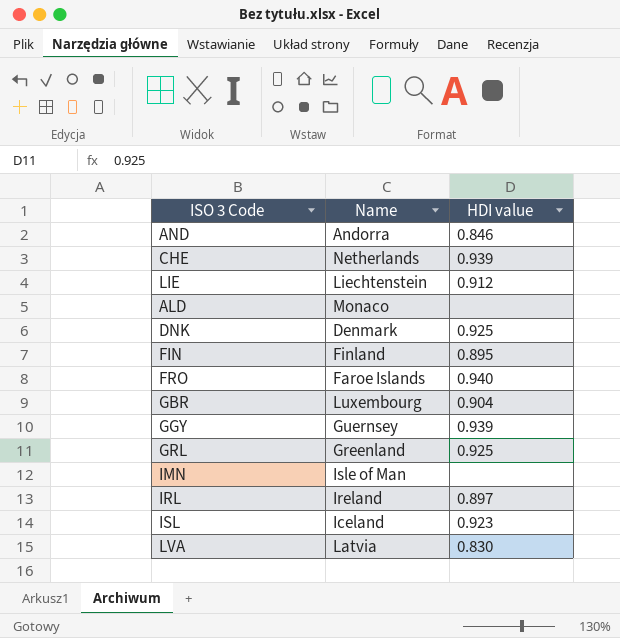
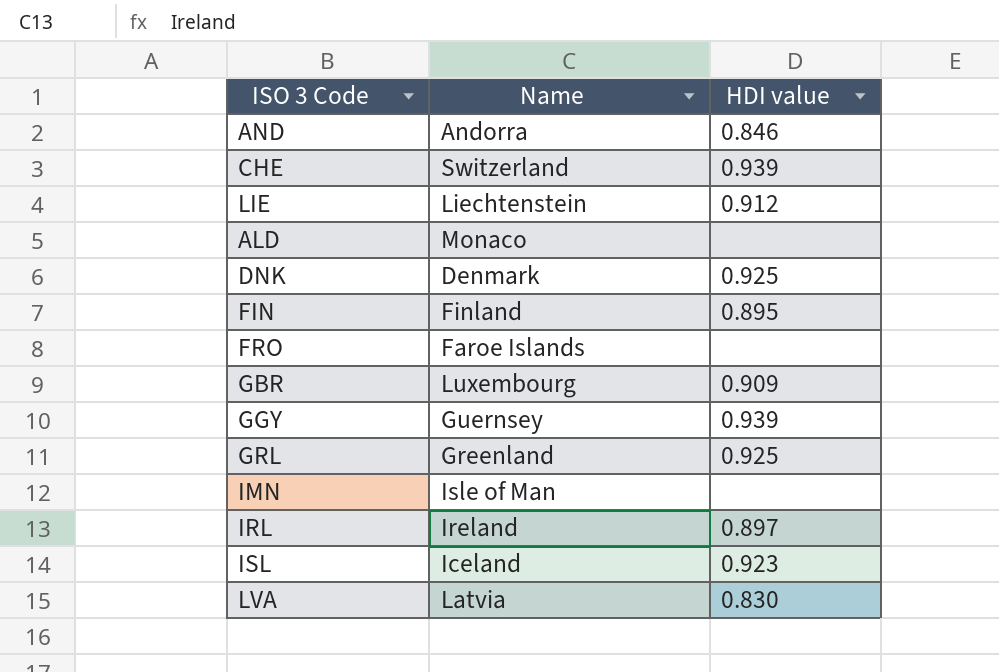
CHE | Name: Netherlands -> Switzerland
FRO | HDI value: 0.940 -> none
GBR | HDI value: 0.904 -> 0.909

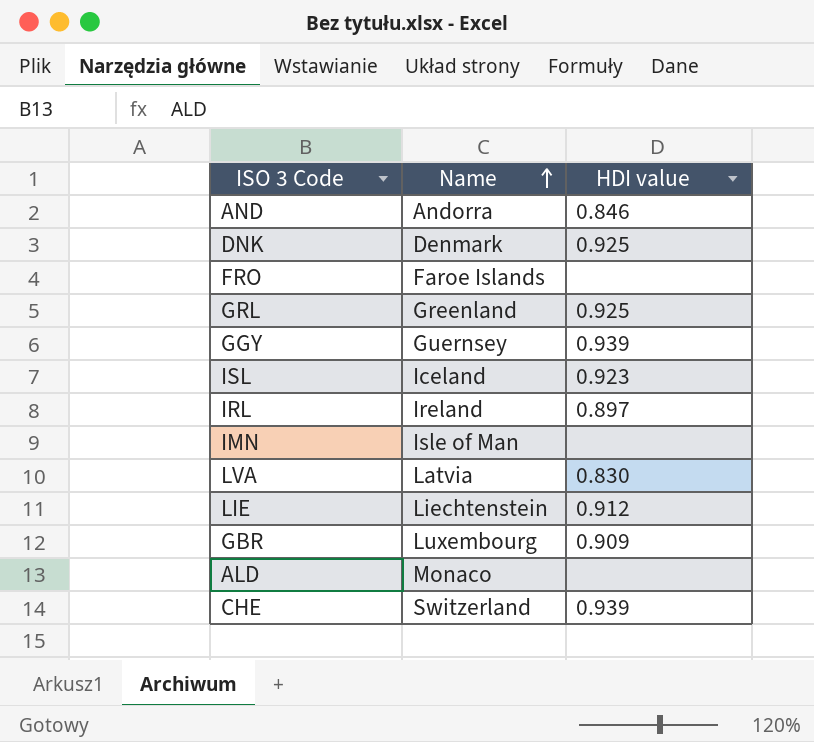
row order: none -> Name ascending
row FIN: Finland | 0.895 -> none

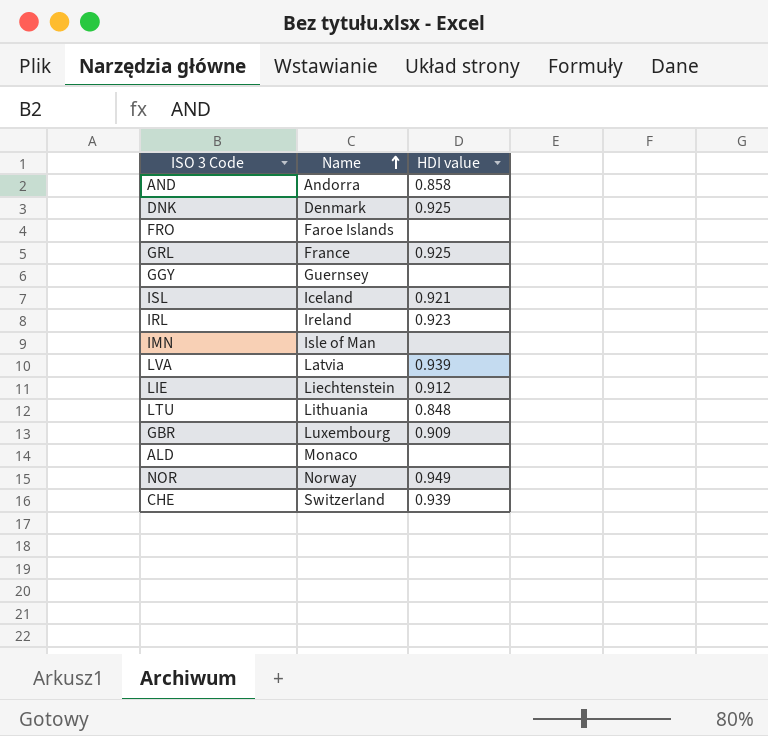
AND | HDI value: 0.846 -> 0.858
GRL | Name: Greenland -> France
GGY | HDI value: 0.939 -> none
ISL | HDI value: 0.923 -> 0.921
IRL | HDI value: 0.897 -> 0.923
LVA | HDI value: 0.830 -> 0.939
row LTU: none -> Lithuania | 0.848
row NOR: none -> Norway | 0.949

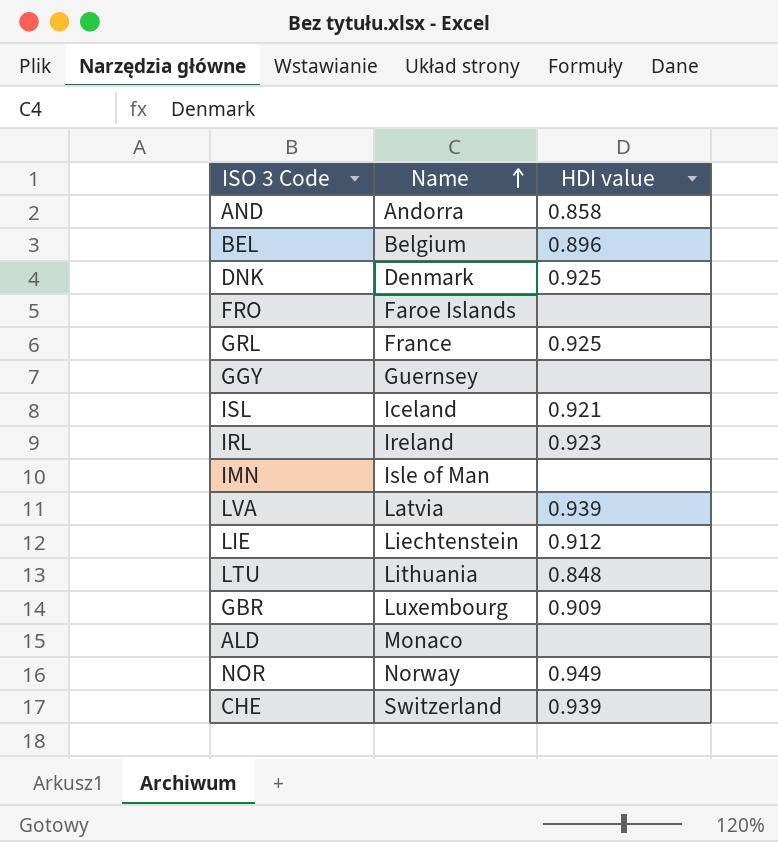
row BEL: none -> Belgium | 0.896

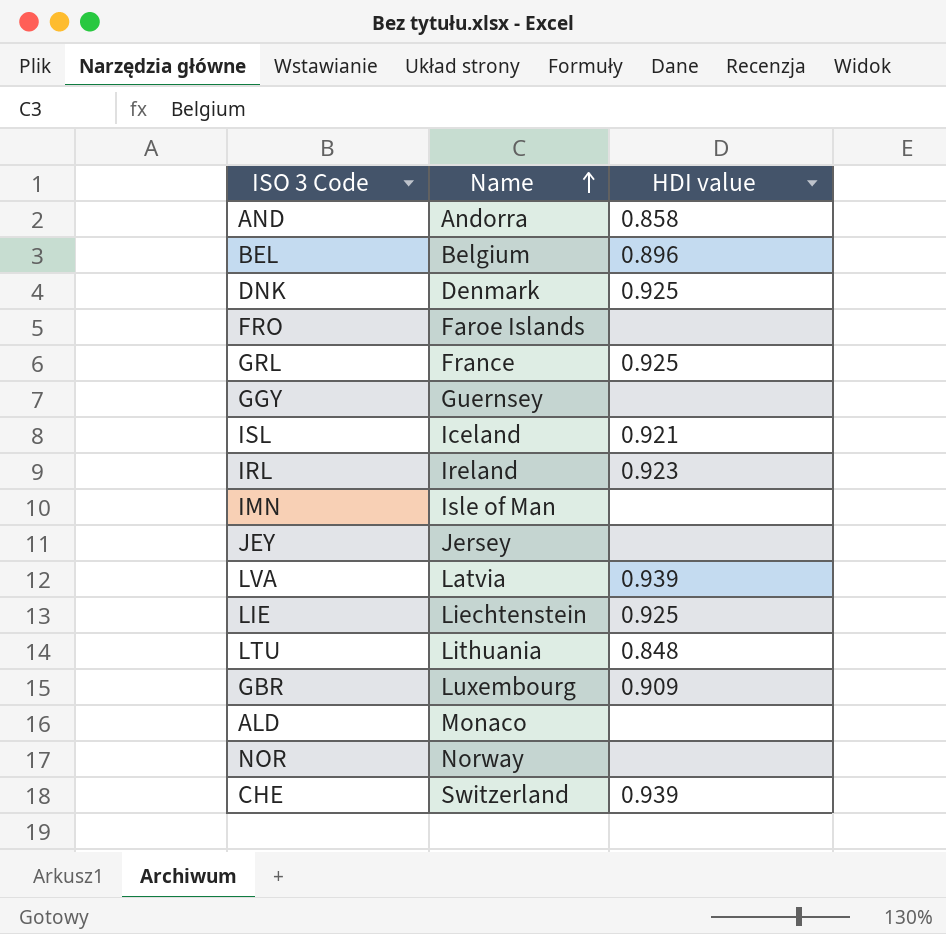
row JEY: none -> Jersey | none
LIE | HDI value: 0.912 -> 0.925
NOR | HDI value: 0.949 -> none

